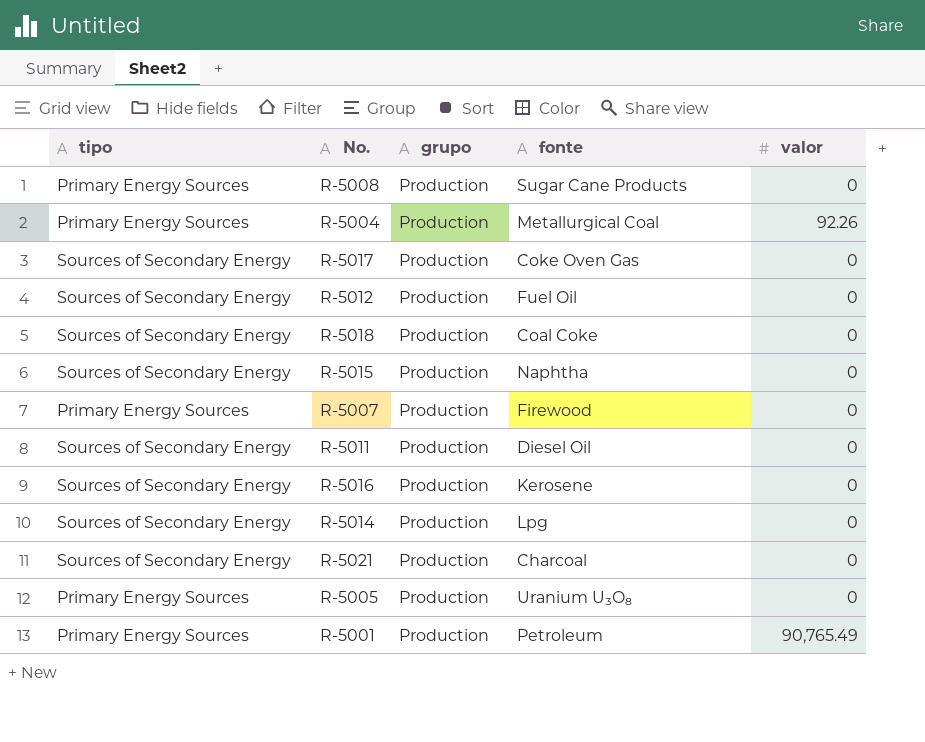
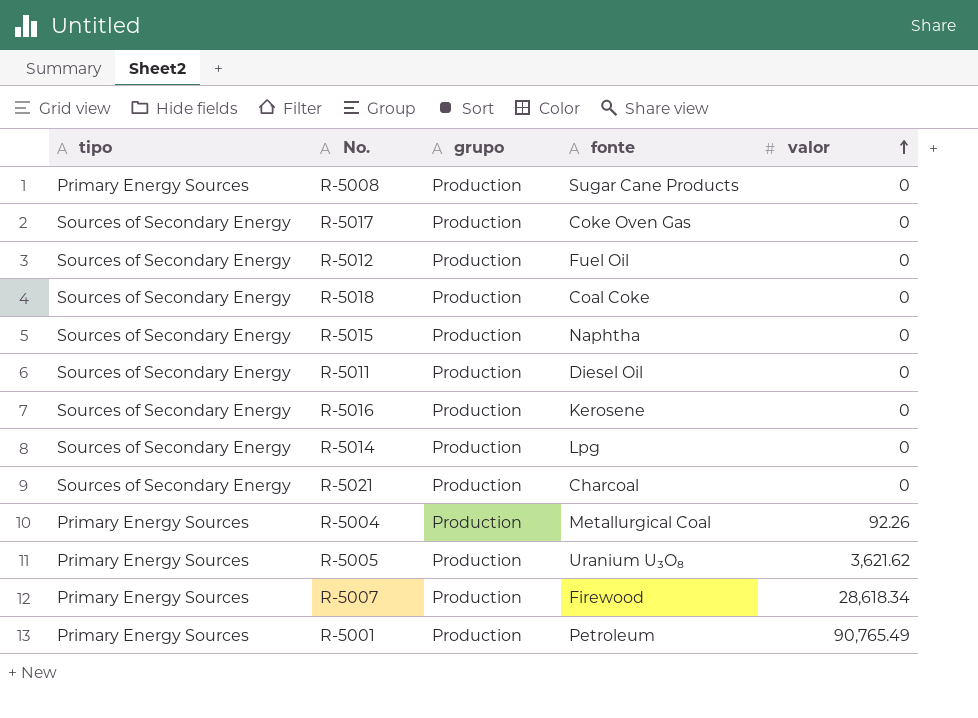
row order: none -> valor ascending
R-5005 | valor: 0 -> 3,621.62
R-5007 | valor: 0 -> 28,618.34

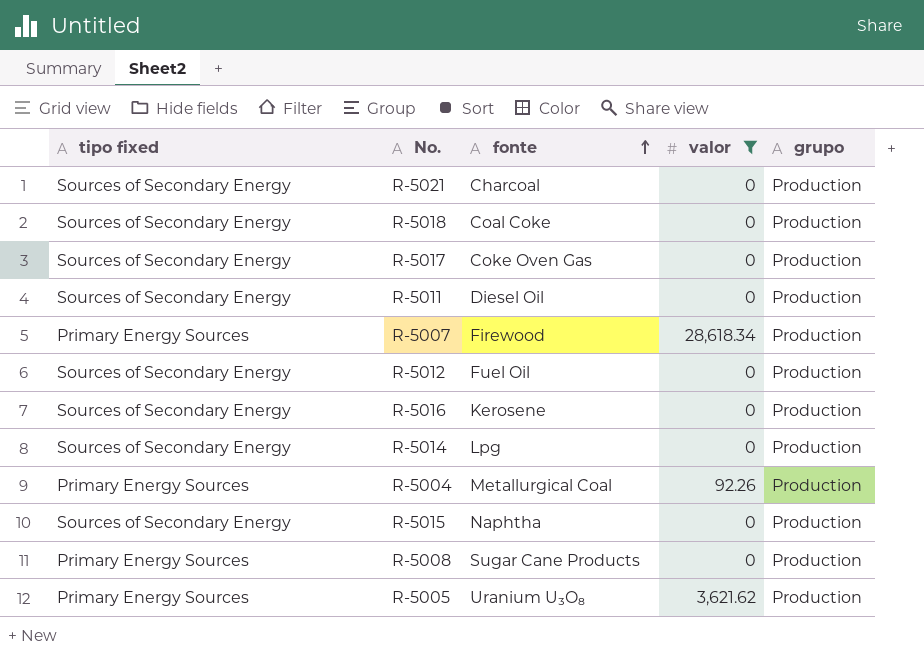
filter: none -> valor != 90,765.49
row order: valor ascending -> fonte ascending
column name: tipo -> tipo fixed
column grupo | position: 3 -> 5

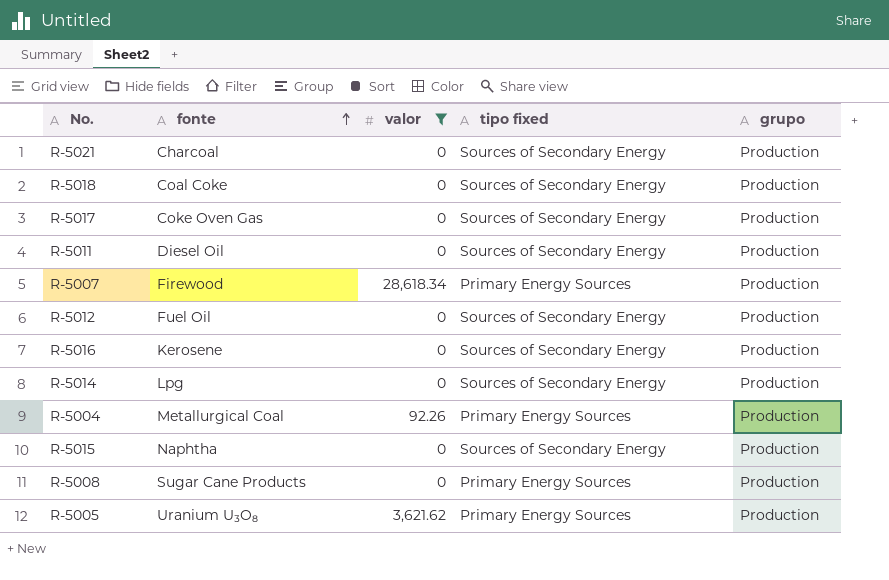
column tipo fixed | position: 1 -> 4

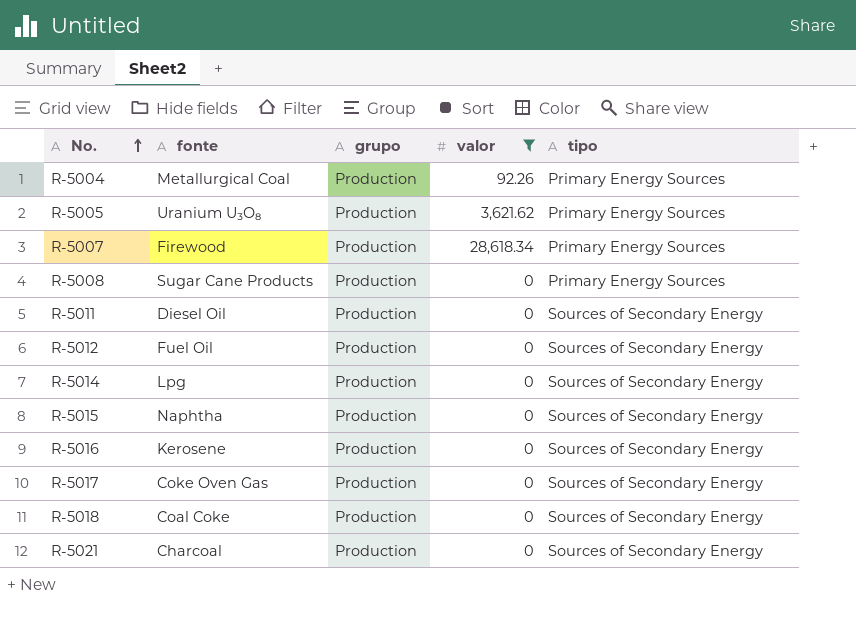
row order: fonte ascending -> No. ascending
column grupo | position: 5 -> 3
column name: tipo fixed -> tipo

